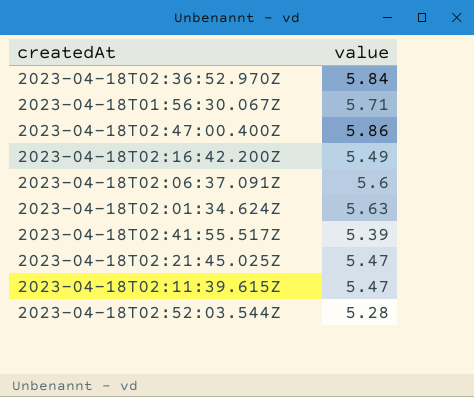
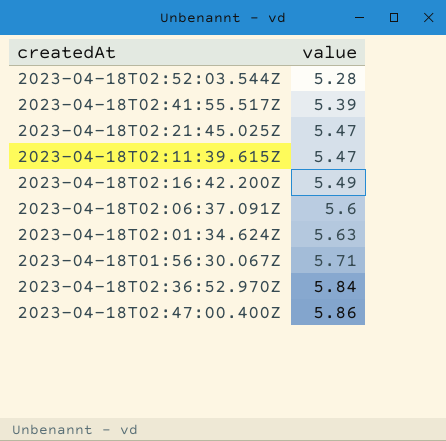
row order: none -> value ascending

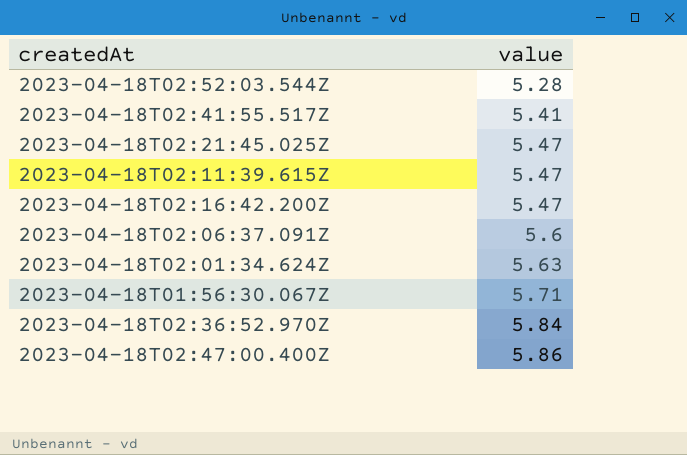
2023-04-18T02:41:55.517Z | value: 5.39 -> 5.41
2023-04-18T02:16:42.200Z | value: 5.49 -> 5.47

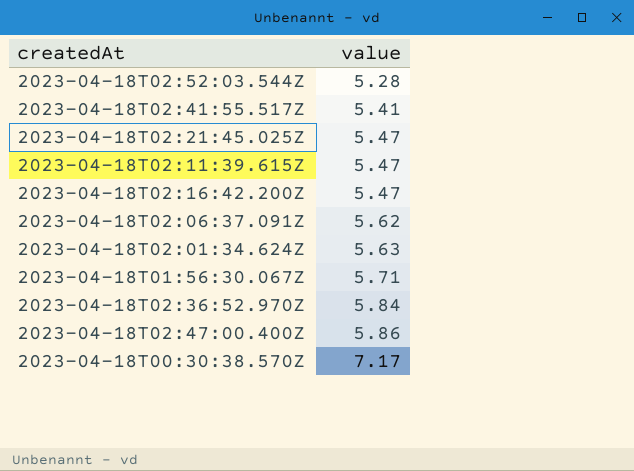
2023-04-18T02:06:37.091Z | value: 5.6 -> 5.62
row 2023-04-18T00:30:38.570Z: none -> 7.17

